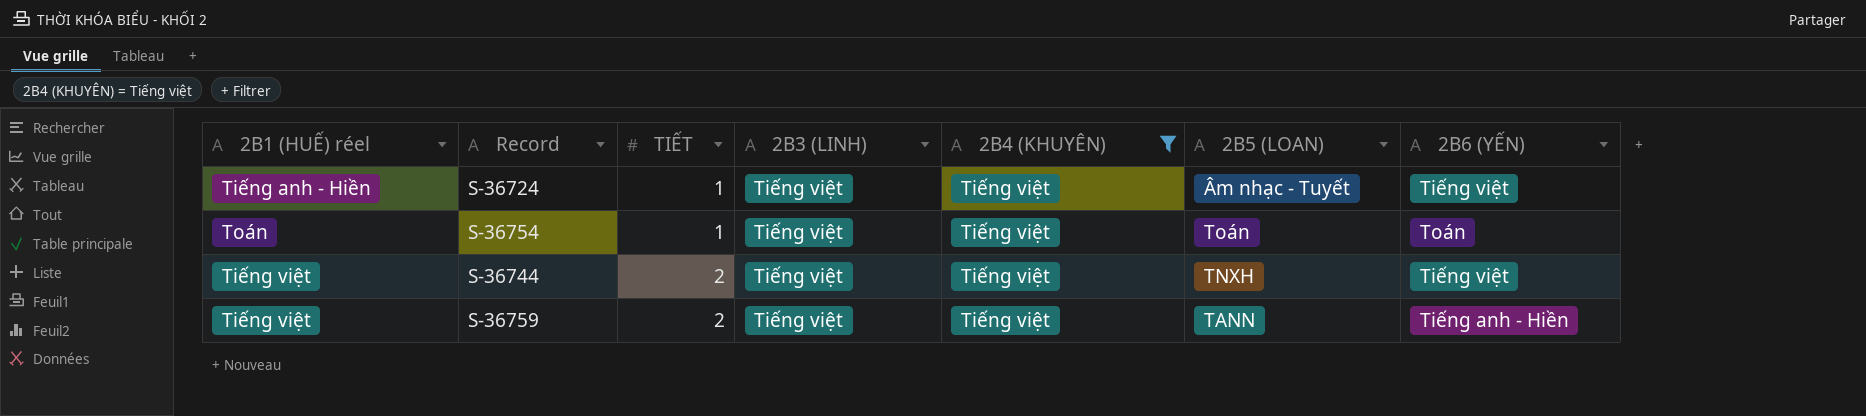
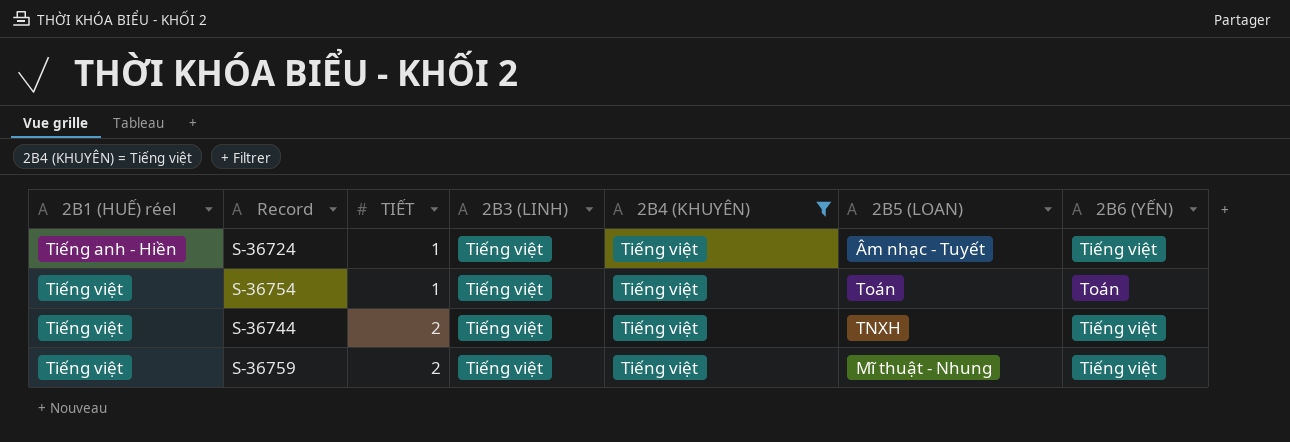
S-36754 | 2B1 (HUẾ) réel: Toán -> Tiếng việt
S-36759 | 2B5 (LOAN): TANN -> Mĩ thuật - Nhung
S-36759 | 2B6 (YẾN): Tiếng anh - Hiền -> Tiếng việt

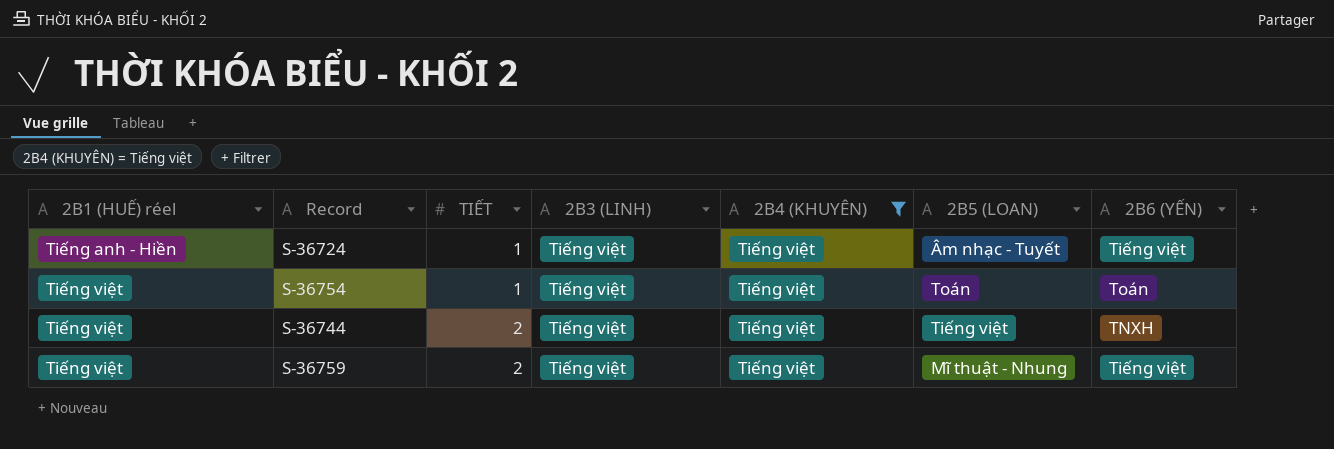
S-36744 | 2B5 (LOAN): TNXH -> Tiếng việt
S-36744 | 2B6 (YẾN): Tiếng việt -> TNXH

